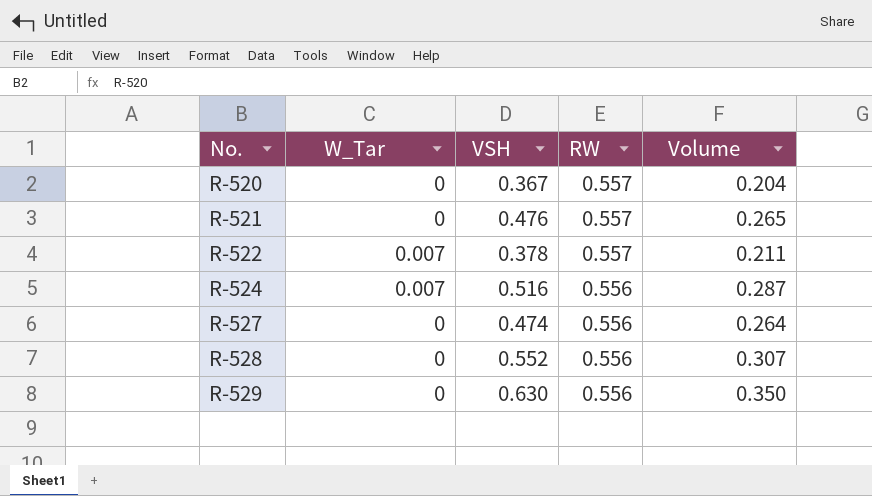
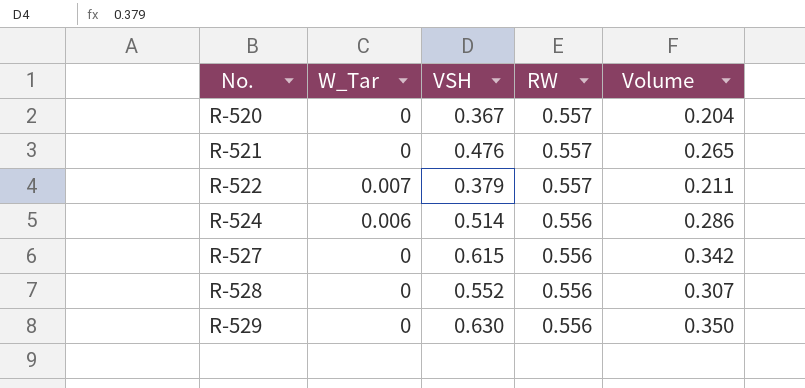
R-522 | VSH: 0.378 -> 0.379
R-524 | W_Tar: 0.007 -> 0.006
R-524 | VSH: 0.516 -> 0.514
R-524 | Volume: 0.287 -> 0.286
R-527 | VSH: 0.474 -> 0.615
R-527 | Volume: 0.264 -> 0.342

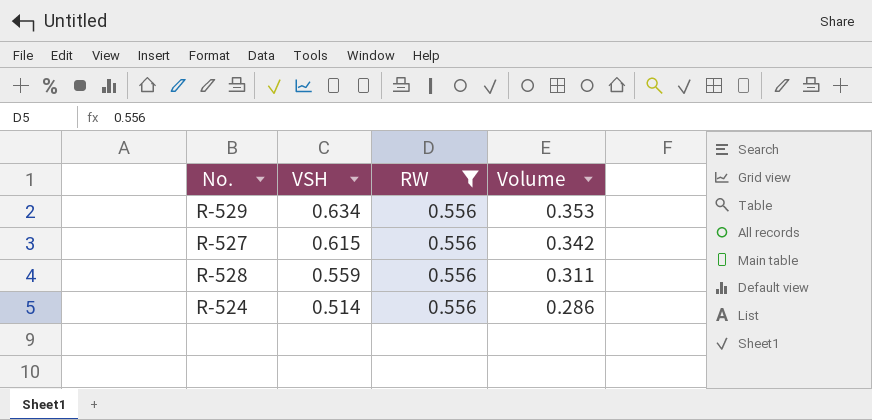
filter: none -> RW = 0.556
row order: No. ascending -> VSH descending
column W_Tar | position: 2 -> none
R-529 | VSH: 0.630 -> 0.634
R-529 | Volume: 0.350 -> 0.353
R-528 | VSH: 0.552 -> 0.559
R-528 | Volume: 0.307 -> 0.311

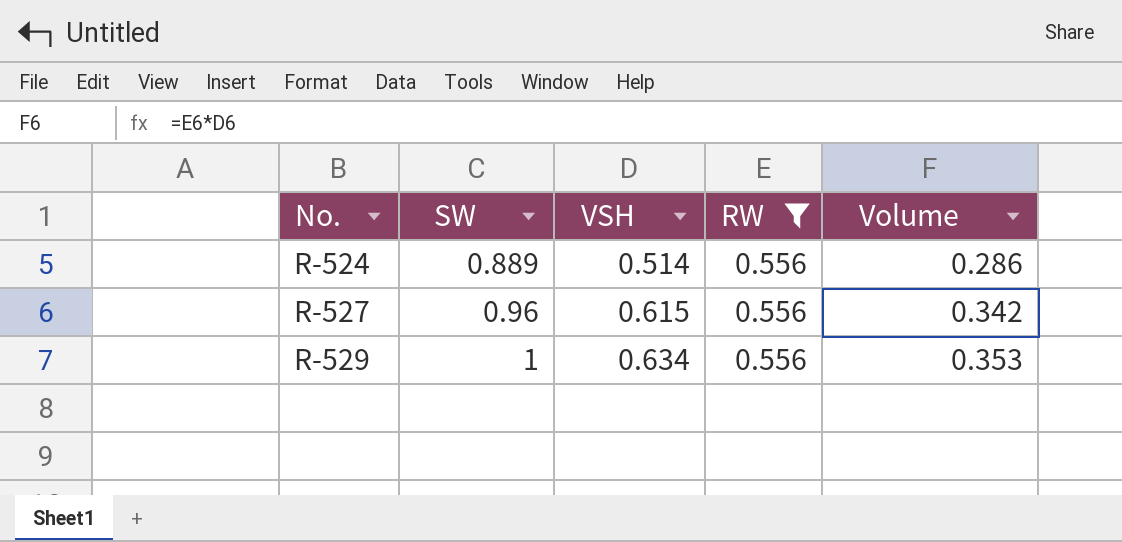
row order: VSH descending -> No. ascending
column SW | position: none -> 2
row R-528: 0.559 | 0.556 | 0.311 -> none

